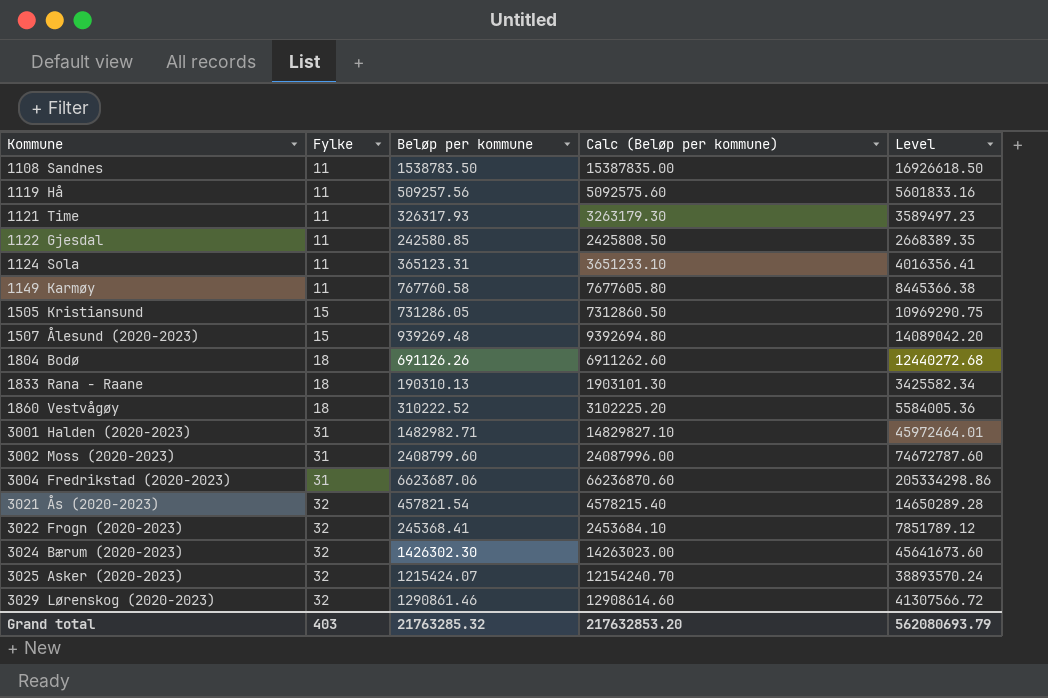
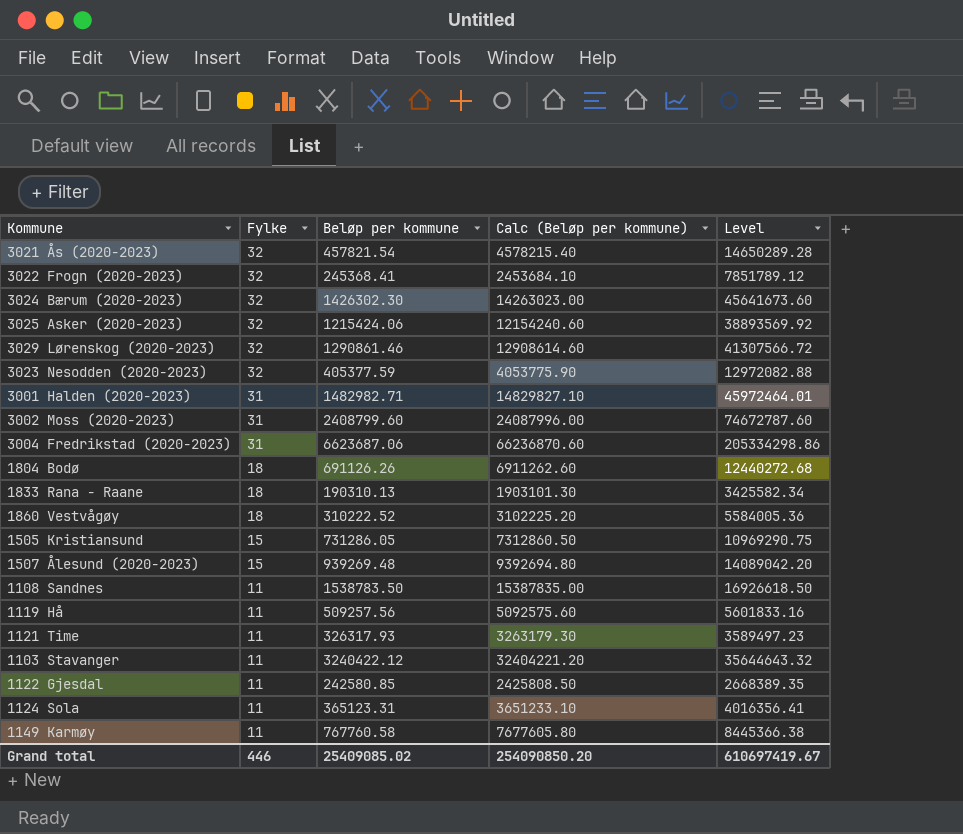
row order: Kommune ascending -> Fylke descending
3025 Asker (2020-2023) | Beløp per kommune: 1215424.07 -> 1215424.06
3025 Asker (2020-2023) | Calc (Beløp per kommune): 12154240.70 -> 12154240.60
3025 Asker (2020-2023) | Level: 38893570.24 -> 38893569.92
row 3023 Nesodden (2020-2023): none -> 32 | 405377.59 | 4053775.90 | 12972082.88
row 1103 Stavanger: none -> 11 | 3240422.12 | 32404221.20 | 35644643.32
Grand total | Fylke: 403 -> 446
Grand total | Beløp per kommune: 21763285.32 -> 25409085.02
Grand total | Calc (Beløp per kommune): 217632853.20 -> 254090850.20
Grand total | Level: 562080693.79 -> 610697419.67

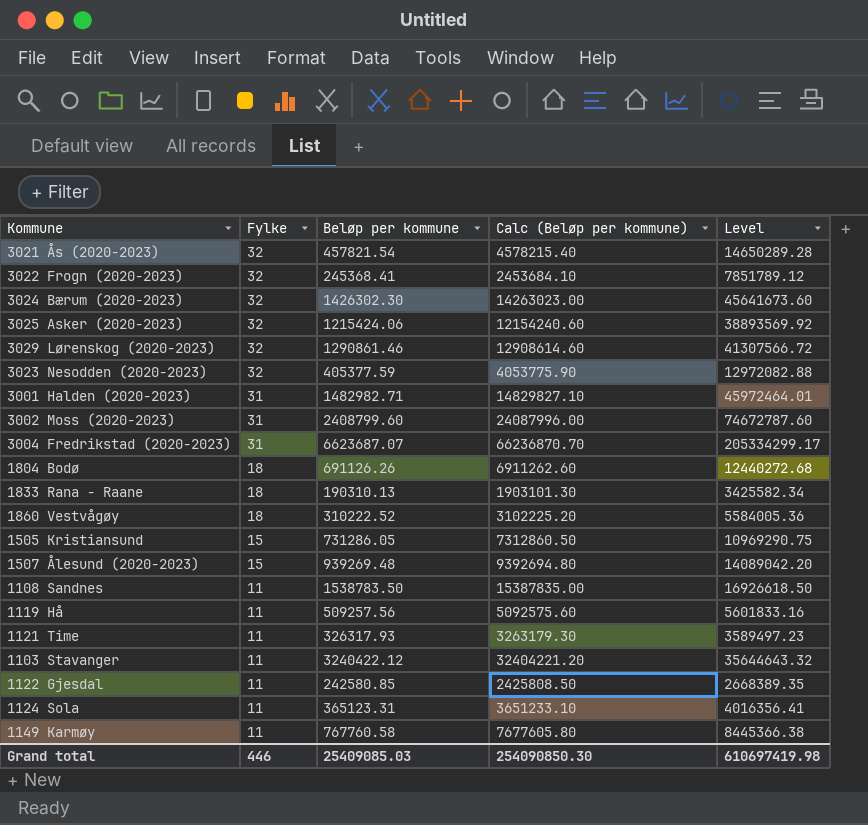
3004 Fredrikstad (2020-2023) | Beløp per kommune: 6623687.06 -> 6623687.07
3004 Fredrikstad (2020-2023) | Calc (Beløp per kommune): 66236870.60 -> 66236870.70
3004 Fredrikstad (2020-2023) | Level: 205334298.86 -> 205334299.17
Grand total | Beløp per kommune: 25409085.02 -> 25409085.03
Grand total | Calc (Beløp per kommune): 254090850.20 -> 254090850.30
Grand total | Level: 610697419.67 -> 610697419.98

